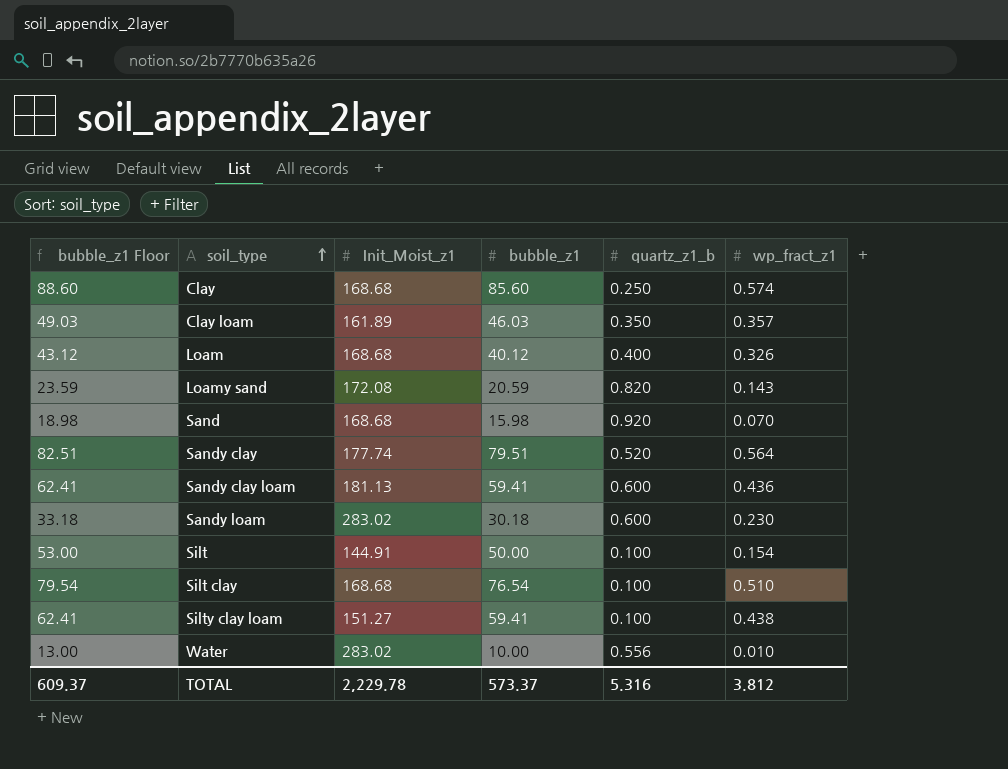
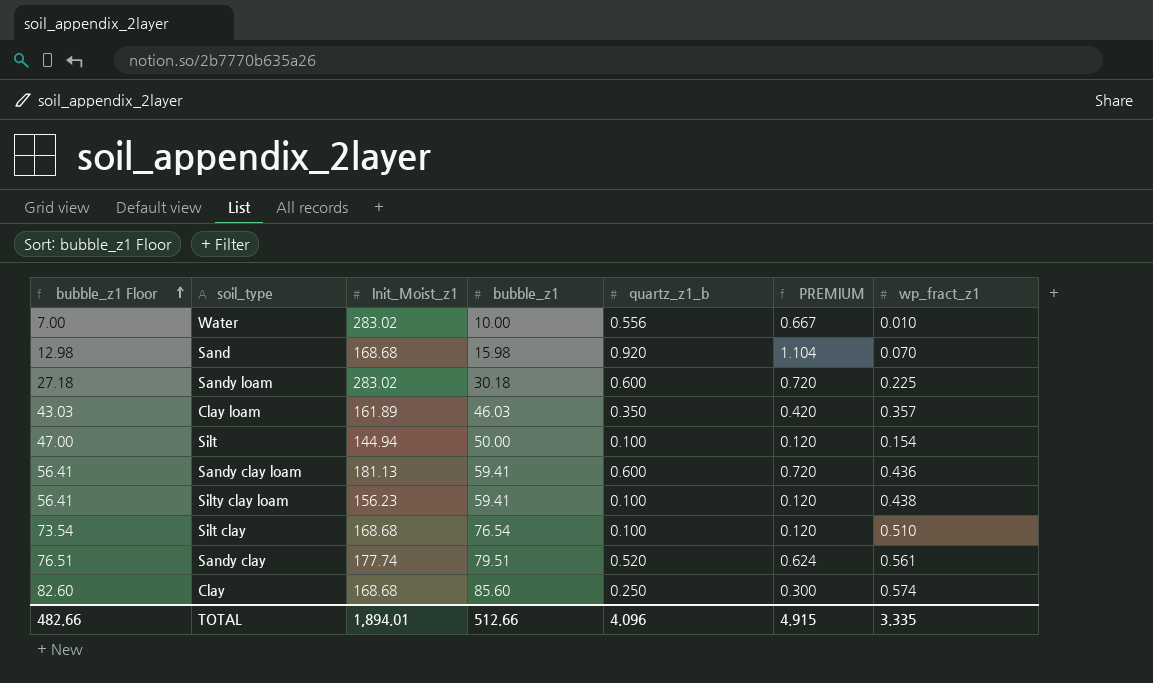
row order: soil_type ascending -> bubble_z1 Floor ascending
column bubble_z1 Floor | formula: [bubble_z1] + 3 -> [bubble_z1] - 3
column PREMIUM | formula: none -> [quartz_z1_b] * 1.2
row Loam: 43.12 | 168.68 | 40.12 | 0.400 | 0.326 -> none
row Loamy sand: 23.59 | 172.08 | 20.59 | 0.820 | 0.143 -> none
Sandy loam | wp_fract_z1: 0.230 -> 0.225
Silt | Init_Moist_z1: 144.91 -> 144.94
Silty clay loam | Init_Moist_z1: 151.27 -> 156.23
Sandy clay | wp_fract_z1: 0.564 -> 0.561
TOTAL | bubble_z1 Floor: 609.37 -> 482.66
TOTAL | Init_Moist_z1: 2,229.78 -> 1,894.01
TOTAL | bubble_z1: 573.37 -> 512.66
TOTAL | quartz_z1_b: 5.316 -> 4.096
TOTAL | wp_fract_z1: 3.812 -> 3.335

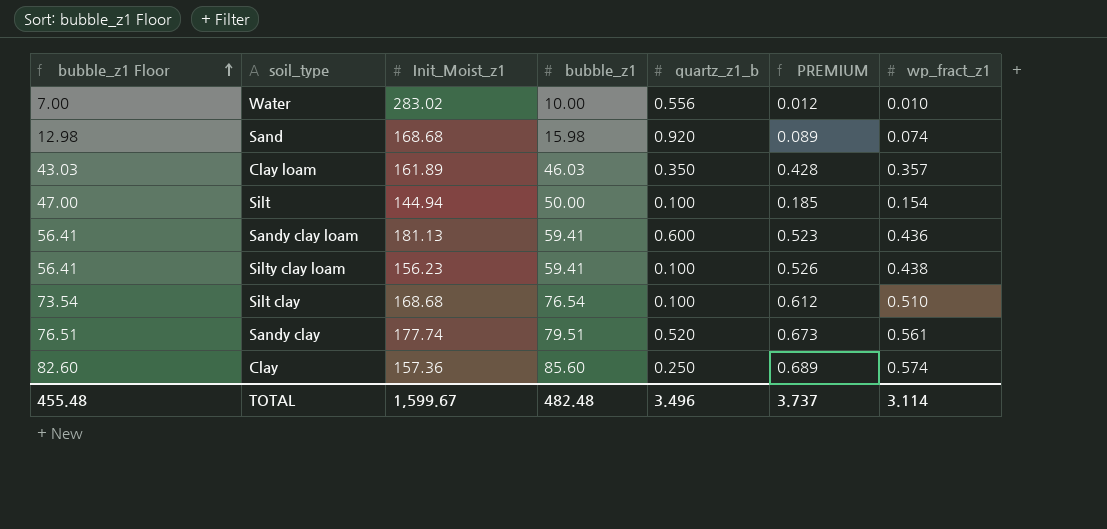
column PREMIUM | formula: [quartz_z1_b] * 1.2 -> [wp_fract_z1] * 1.2
row Sandy loam: 27.18 | 283.02 | 30.18 | 0.600 | 0.720 | 0.225 -> none
Sand | wp_fract_z1: 0.070 -> 0.074
Clay | Init_Moist_z1: 168.68 -> 157.36
TOTAL | bubble_z1 Floor: 482.66 -> 455.48
TOTAL | Init_Moist_z1: 1,894.01 -> 1,599.67
TOTAL | bubble_z1: 512.66 -> 482.48
TOTAL | quartz_z1_b: 4.096 -> 3.496
TOTAL | PREMIUM: 4.915 -> 3.737
TOTAL | wp_fract_z1: 3.335 -> 3.114

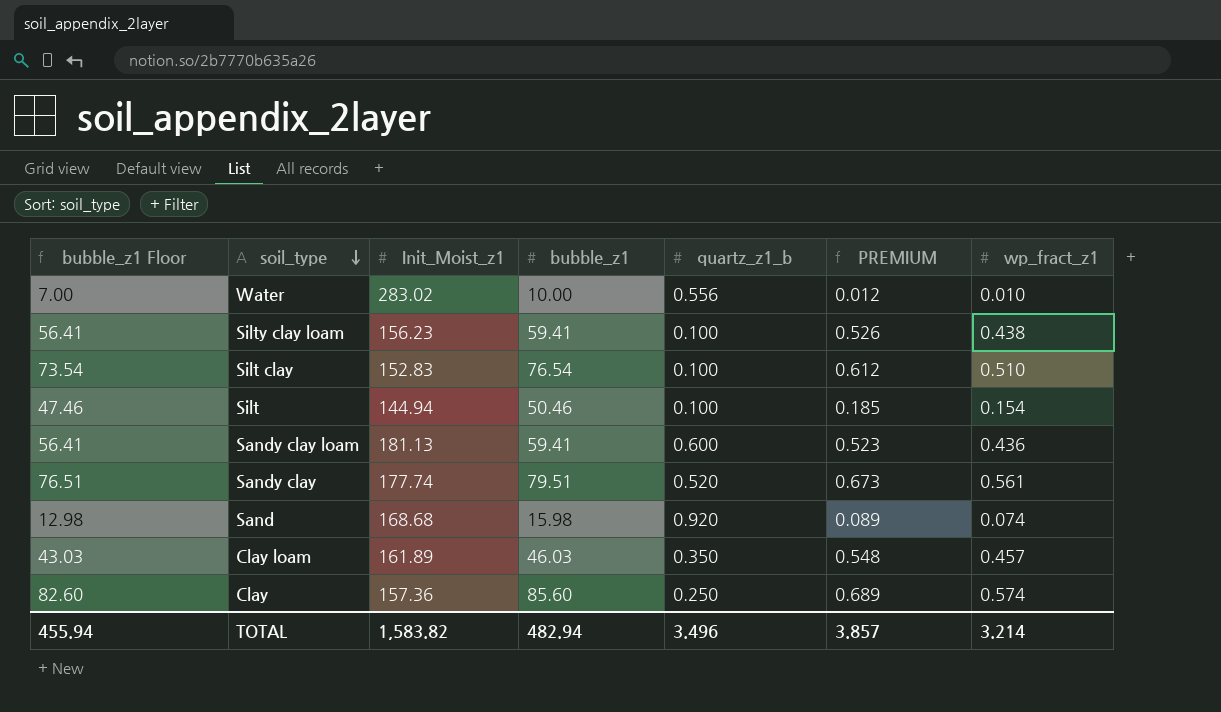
row order: bubble_z1 Floor ascending -> soil_type descending
Silt clay | Init_Moist_z1: 168.68 -> 152.83
Silt | bubble_z1 Floor: 47.00 -> 47.46
Silt | bubble_z1: 50.00 -> 50.46
Clay loam | PREMIUM: 0.428 -> 0.548
Clay loam | wp_fract_z1: 0.357 -> 0.457
TOTAL | bubble_z1 Floor: 455.48 -> 455.94
TOTAL | Init_Moist_z1: 1,599.67 -> 1,583.82
TOTAL | bubble_z1: 482.48 -> 482.94
TOTAL | PREMIUM: 3.737 -> 3.857
TOTAL | wp_fract_z1: 3.114 -> 3.214

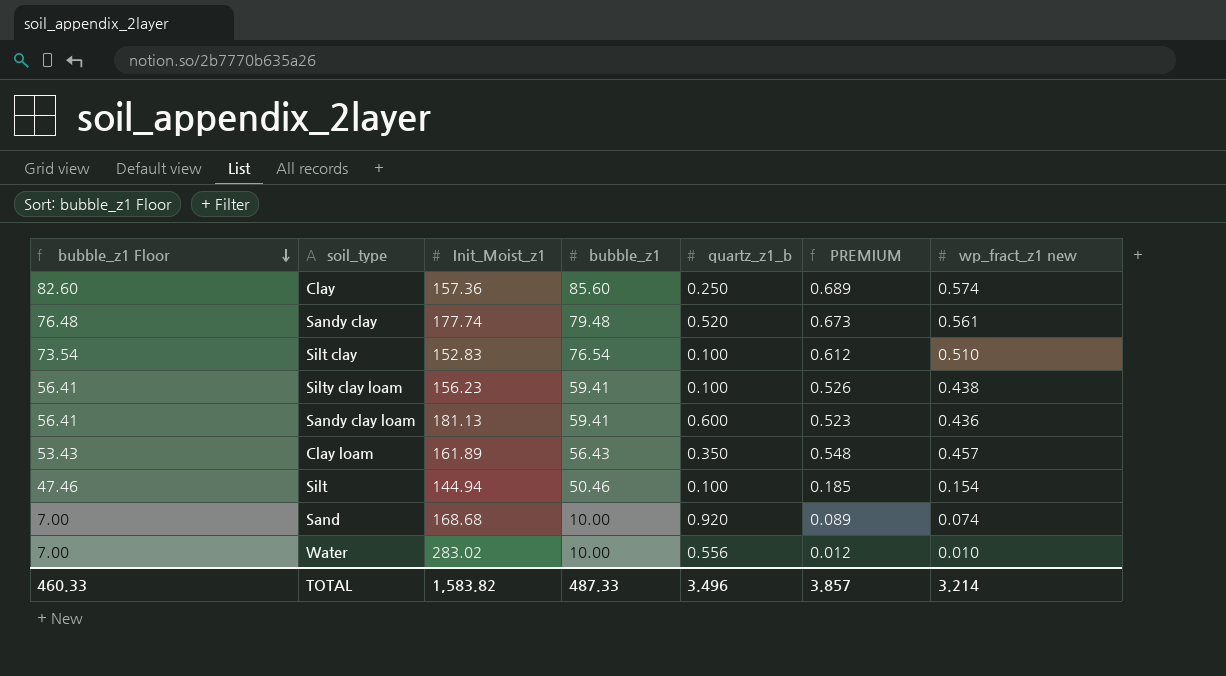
row order: soil_type descending -> bubble_z1 Floor descending
column name: wp_fract_z1 -> wp_fract_z1 new
Sandy clay | bubble_z1 Floor: 76.51 -> 76.48
Sandy clay | bubble_z1: 79.51 -> 79.48
Clay loam | bubble_z1 Floor: 43.03 -> 53.43
Clay loam | bubble_z1: 46.03 -> 56.43
Sand | bubble_z1 Floor: 12.98 -> 7.00
Sand | bubble_z1: 15.98 -> 10.00
TOTAL | bubble_z1 Floor: 455.94 -> 460.33
TOTAL | bubble_z1: 482.94 -> 487.33

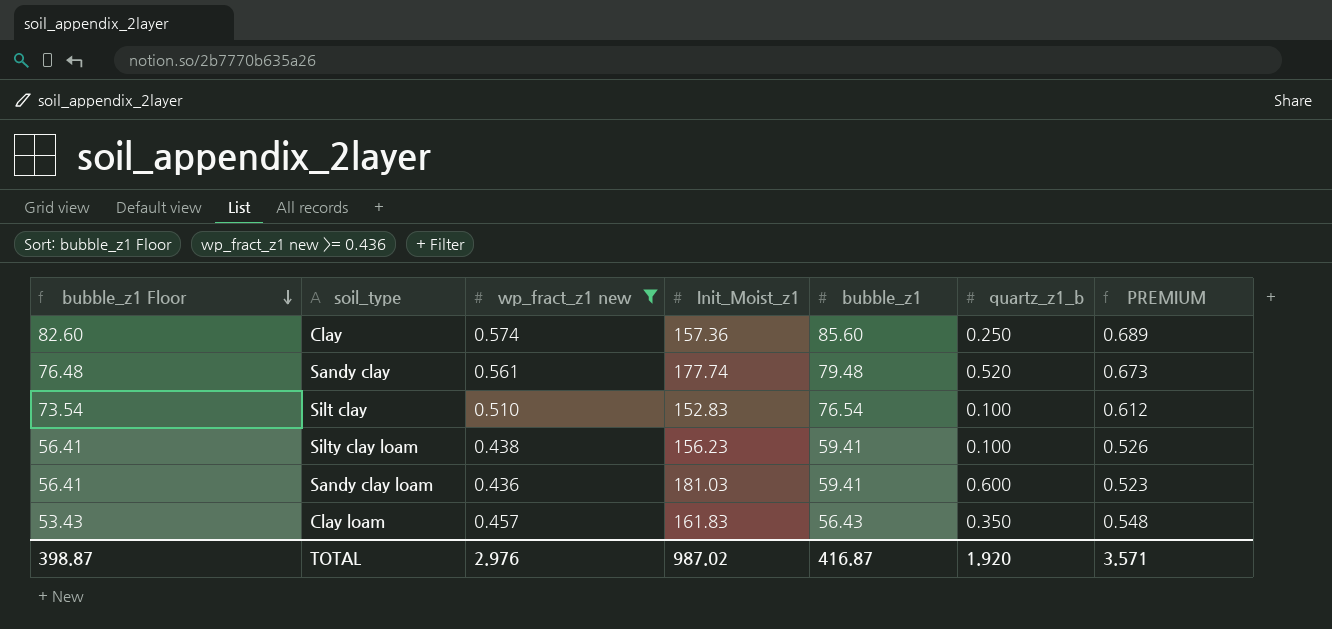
filter: none -> wp_fract_z1 new >= 0.436
column wp_fract_z1 new | position: 7 -> 3
Sandy clay loam | Init_Moist_z1: 181.13 -> 181.03
Clay loam | Init_Moist_z1: 161.89 -> 161.83
TOTAL | bubble_z1 Floor: 460.33 -> 398.87
TOTAL | wp_fract_z1 new: 3.214 -> 2.976
TOTAL | Init_Moist_z1: 1,583.82 -> 987.02
TOTAL | bubble_z1: 487.33 -> 416.87
TOTAL | quartz_z1_b: 3.496 -> 1.920
TOTAL | PREMIUM: 3.857 -> 3.571

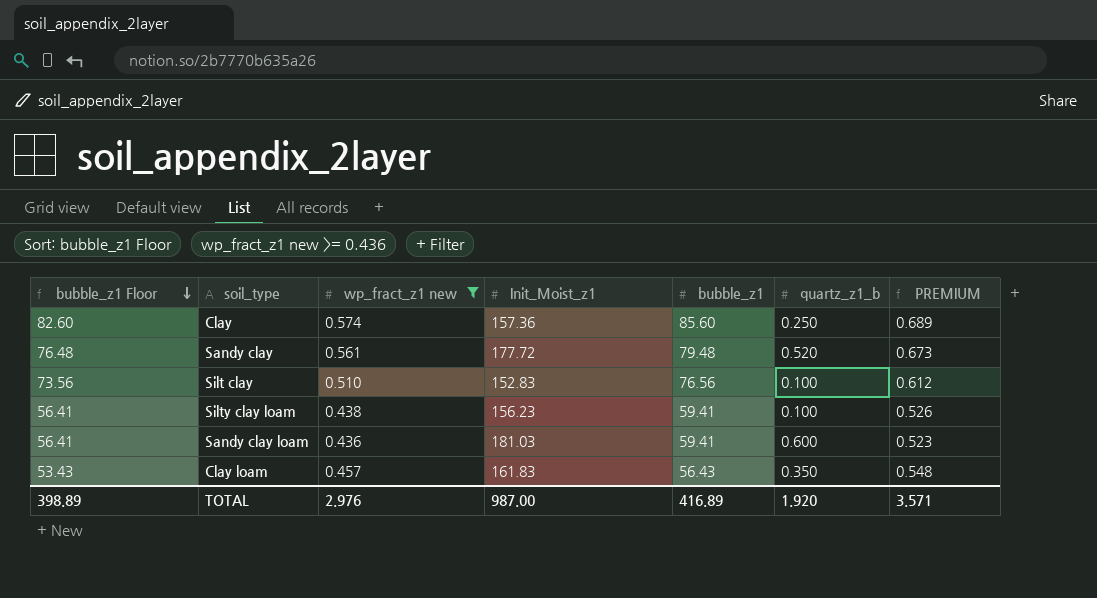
Sandy clay | Init_Moist_z1: 177.74 -> 177.72
Silt clay | bubble_z1 Floor: 73.54 -> 73.56
Silt clay | bubble_z1: 76.54 -> 76.56
TOTAL | bubble_z1 Floor: 398.87 -> 398.89
TOTAL | Init_Moist_z1: 987.02 -> 987.00
TOTAL | bubble_z1: 416.87 -> 416.89

